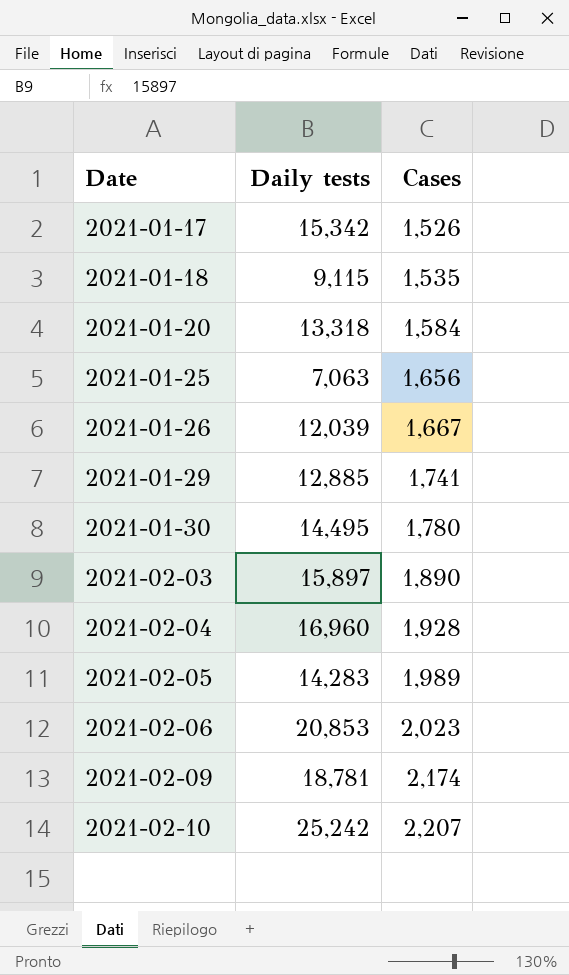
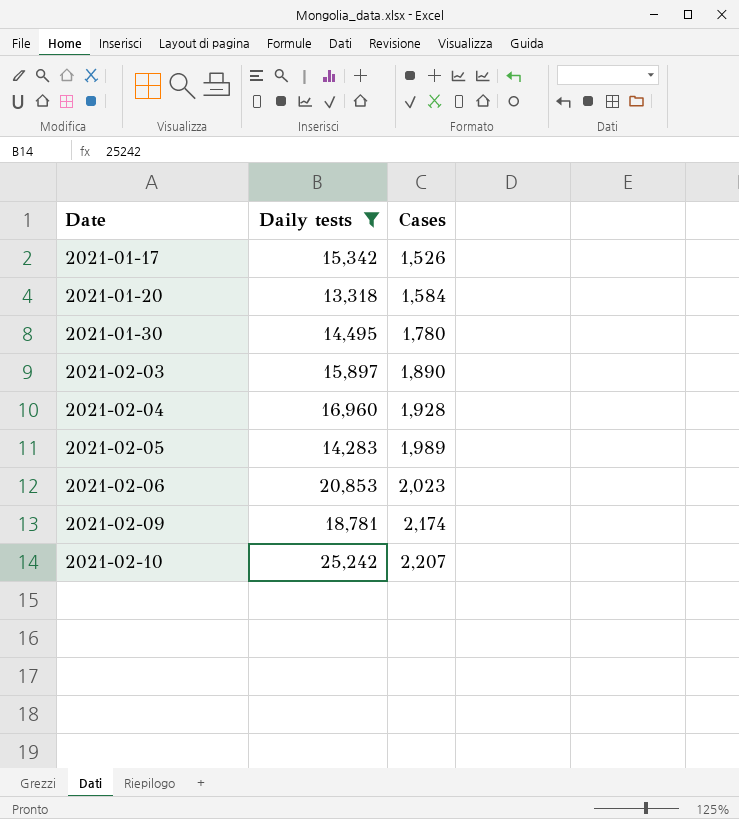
filter: none -> Daily tests >= 13,318

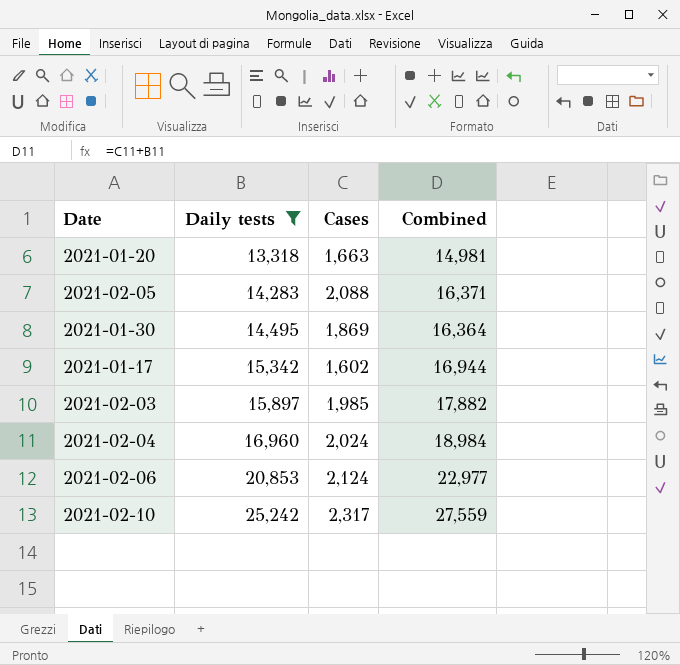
row order: Date ascending -> Daily tests ascending
column Combined | formula: none -> [Daily tests] + [Cases]
row 2021-02-09: 18,781 | 2,174 -> none
2021-01-20 | Cases: 1,584 -> 1,663
2021-02-05 | Cases: 1,989 -> 2,088
2021-01-30 | Cases: 1,780 -> 1,869
2021-01-17 | Cases: 1,526 -> 1,602
2021-02-03 | Cases: 1,890 -> 1,985
2021-02-04 | Cases: 1,928 -> 2,024
2021-02-06 | Cases: 2,023 -> 2,124
2021-02-10 | Cases: 2,207 -> 2,317

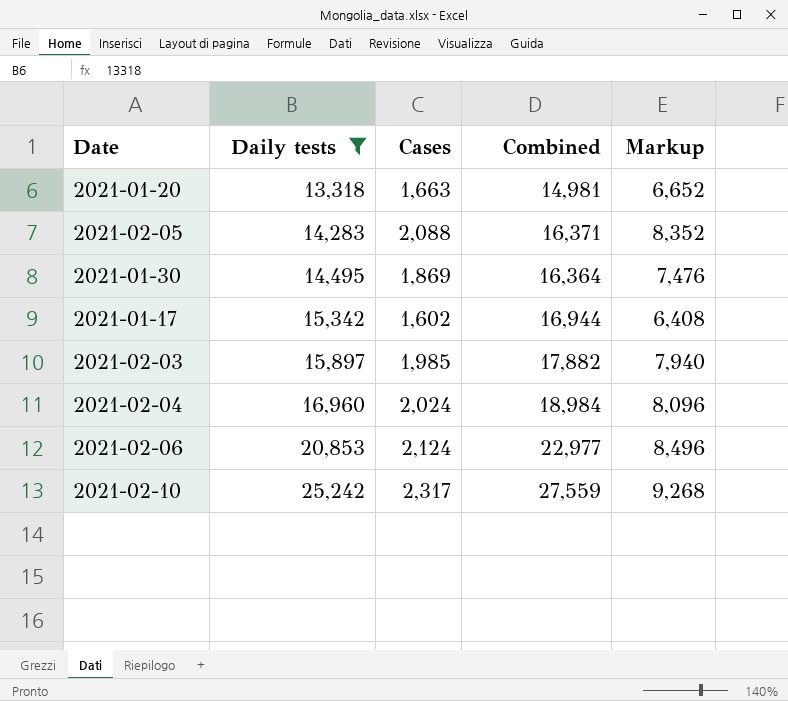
column Markup | formula: none -> [Cases] * 4

